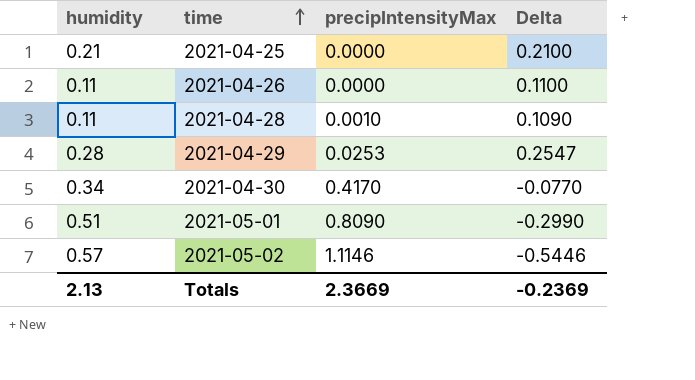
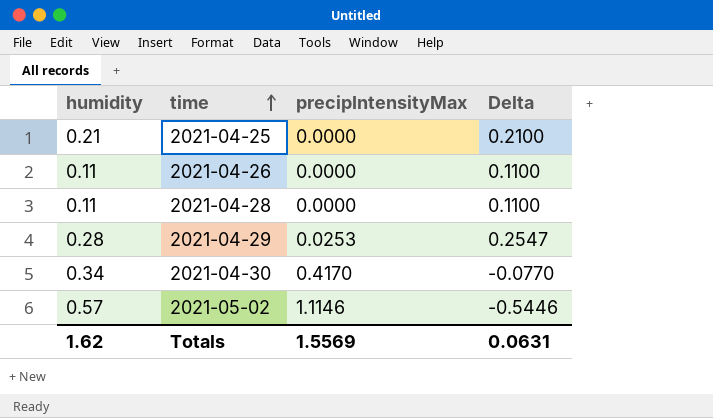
row 2021-05-01: 0.51 | 0.8090 | -0.2990 -> none
2021-04-28 | precipIntensityMax: 0.0010 -> 0.0000
2021-04-28 | Delta: 0.1090 -> 0.1100
Totals | humidity: 2.13 -> 1.62
Totals | precipIntensityMax: 2.3669 -> 1.5569
Totals | Delta: -0.2369 -> 0.0631

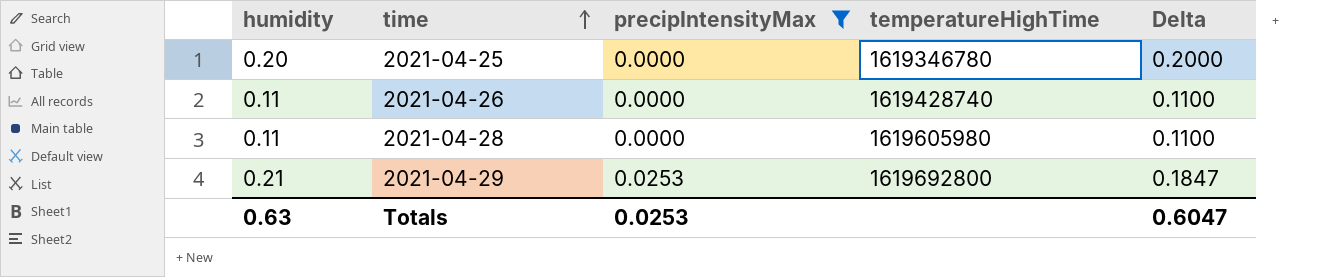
filter: none -> precipIntensityMax <= 0.0253
column temperatureHighTime | position: none -> 4
2021-04-25 | humidity: 0.21 -> 0.20
2021-04-25 | Delta: 0.2100 -> 0.2000
2021-04-29 | humidity: 0.28 -> 0.21
2021-04-29 | Delta: 0.2547 -> 0.1847
Totals | humidity: 1.62 -> 0.63
Totals | precipIntensityMax: 1.5569 -> 0.0253
Totals | Delta: 0.0631 -> 0.6047

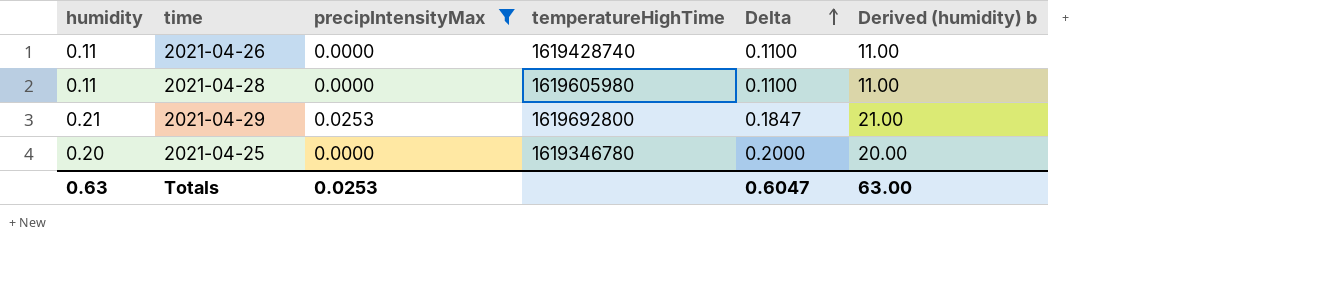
row order: time ascending -> Delta ascending
column Derived (humidity) b | formula: none -> [humidity] * 100

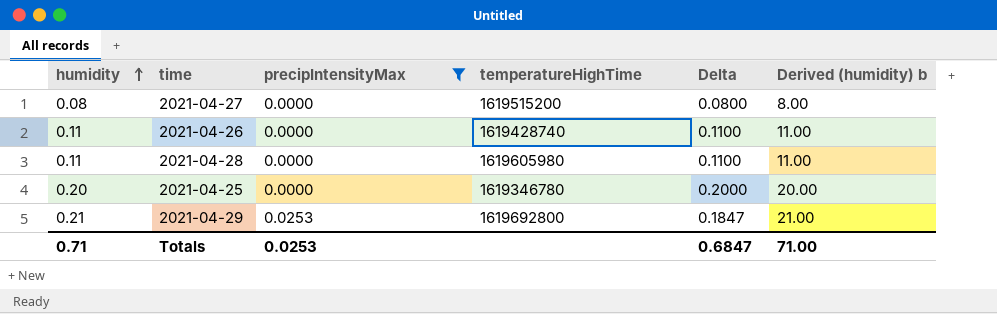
row order: Delta ascending -> humidity ascending
row 2021-04-27: none -> 0.08 | 0.0000 | 1619515200 | 0.0800 | 8.00
Totals | humidity: 0.63 -> 0.71
Totals | Delta: 0.6047 -> 0.6847
Totals | Derived (humidity) b: 63.00 -> 71.00

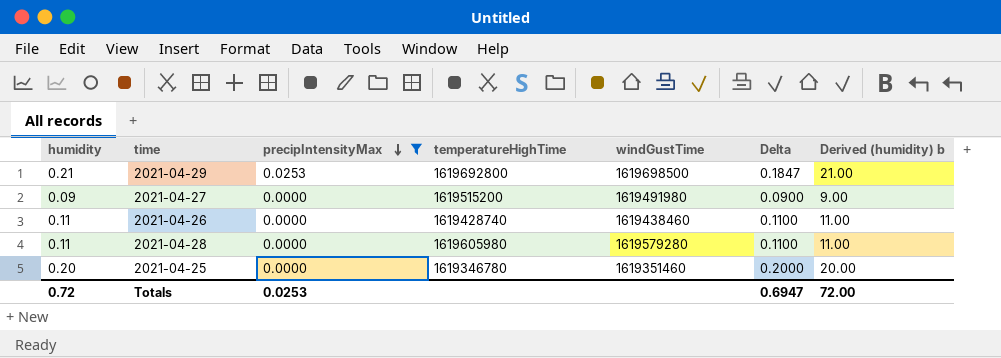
row order: humidity ascending -> precipIntensityMax descending
column windGustTime | position: none -> 5
2021-04-27 | humidity: 0.08 -> 0.09
2021-04-27 | Delta: 0.0800 -> 0.0900
2021-04-27 | Derived (humidity) b: 8.00 -> 9.00
Totals | humidity: 0.71 -> 0.72
Totals | Delta: 0.6847 -> 0.6947
Totals | Derived (humidity) b: 71.00 -> 72.00

